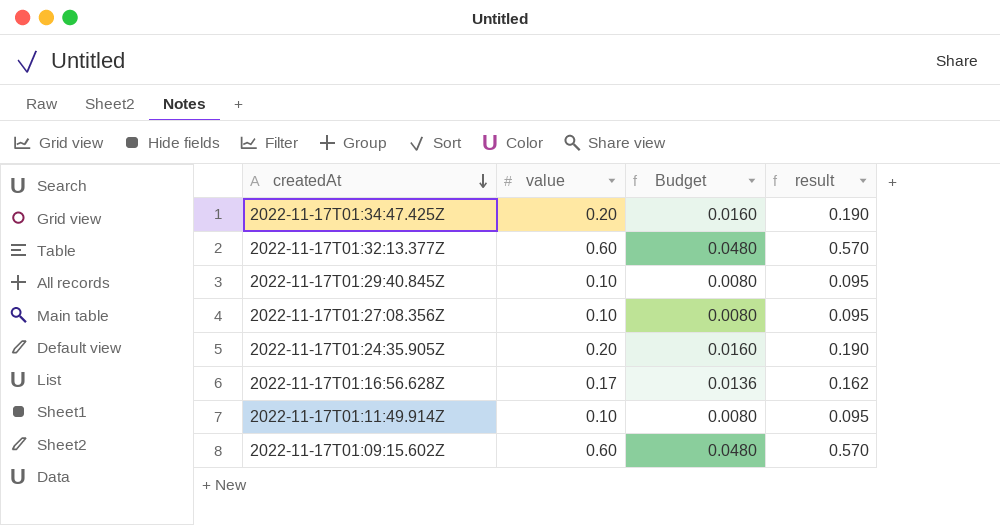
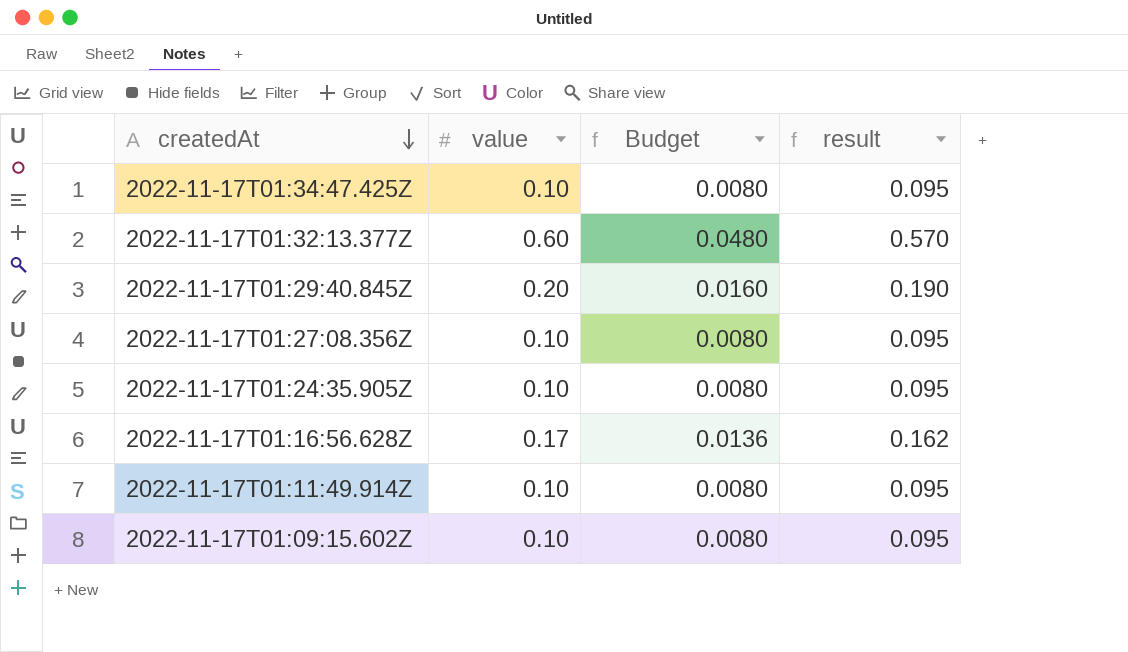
2022-11-17T01:34:47.425Z | value: 0.20 -> 0.10
2022-11-17T01:34:47.425Z | Budget: 0.0160 -> 0.0080
2022-11-17T01:34:47.425Z | result: 0.190 -> 0.095
2022-11-17T01:29:40.845Z | value: 0.10 -> 0.20
2022-11-17T01:29:40.845Z | Budget: 0.0080 -> 0.0160
2022-11-17T01:29:40.845Z | result: 0.095 -> 0.190
2022-11-17T01:24:35.905Z | value: 0.20 -> 0.10
2022-11-17T01:24:35.905Z | Budget: 0.0160 -> 0.0080
2022-11-17T01:24:35.905Z | result: 0.190 -> 0.095
2022-11-17T01:09:15.602Z | value: 0.60 -> 0.10
2022-11-17T01:09:15.602Z | Budget: 0.0480 -> 0.0080
2022-11-17T01:09:15.602Z | result: 0.570 -> 0.095

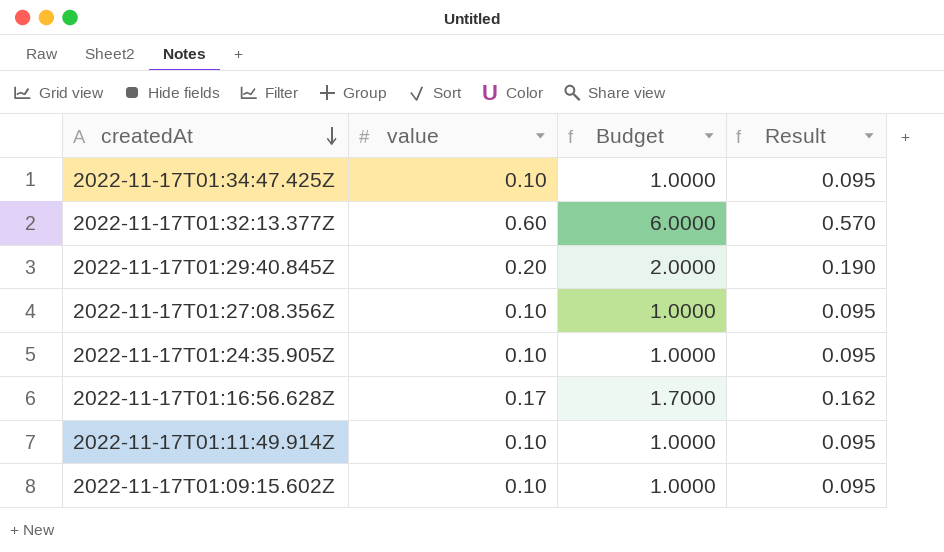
column Budget | formula: [value] * 0.08 -> [value] * 10
column name: result -> Result

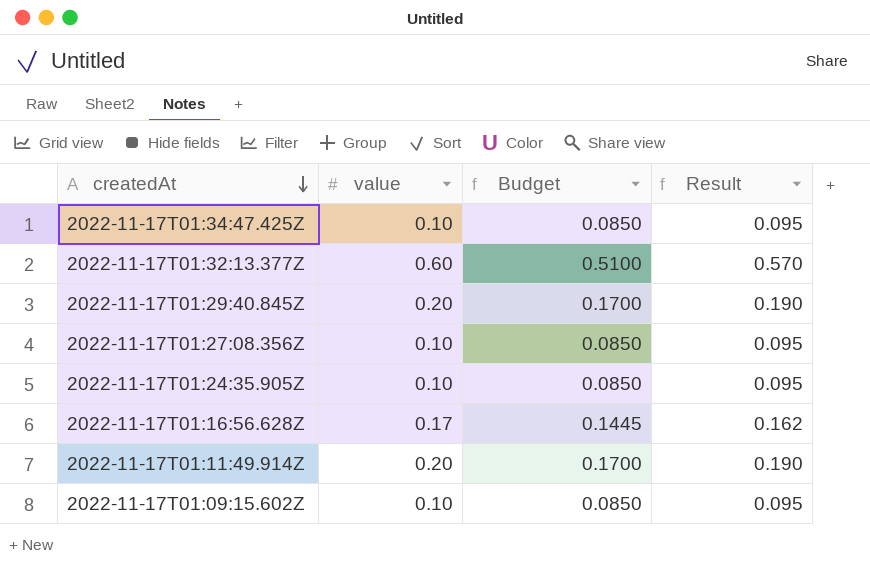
column Budget | formula: [value] * 10 -> [value] * 0.85
2022-11-17T01:11:49.914Z | value: 0.10 -> 0.20
2022-11-17T01:11:49.914Z | Result: 0.095 -> 0.190

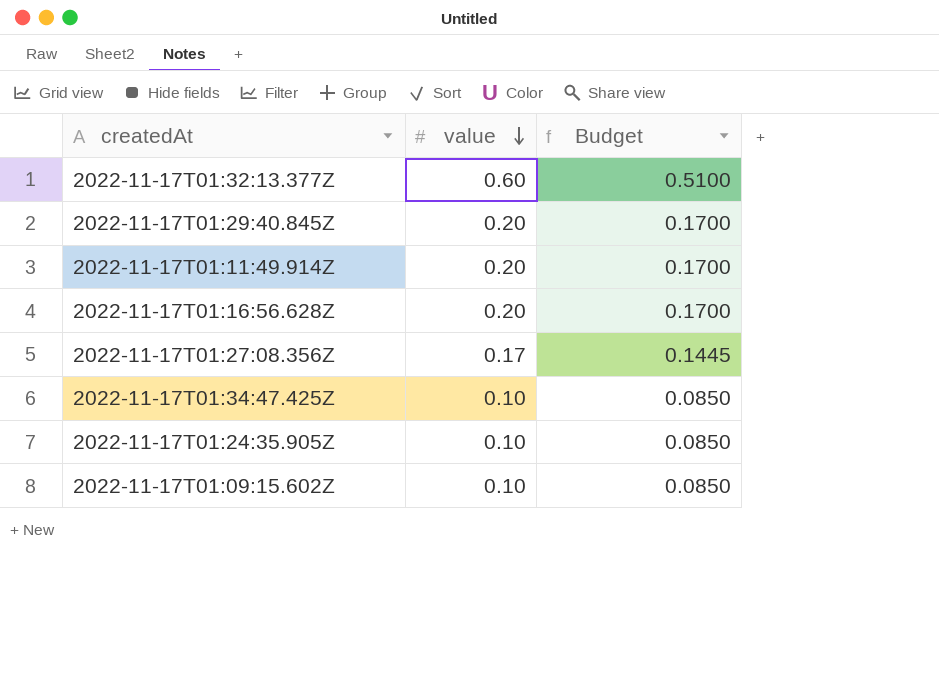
row order: createdAt descending -> value descending
column Result | formula: [value] * 0.95 -> none
2022-11-17T01:16:56.628Z | value: 0.17 -> 0.20
2022-11-17T01:16:56.628Z | Budget: 0.1445 -> 0.1700
2022-11-17T01:27:08.356Z | value: 0.10 -> 0.17
2022-11-17T01:27:08.356Z | Budget: 0.0850 -> 0.1445

